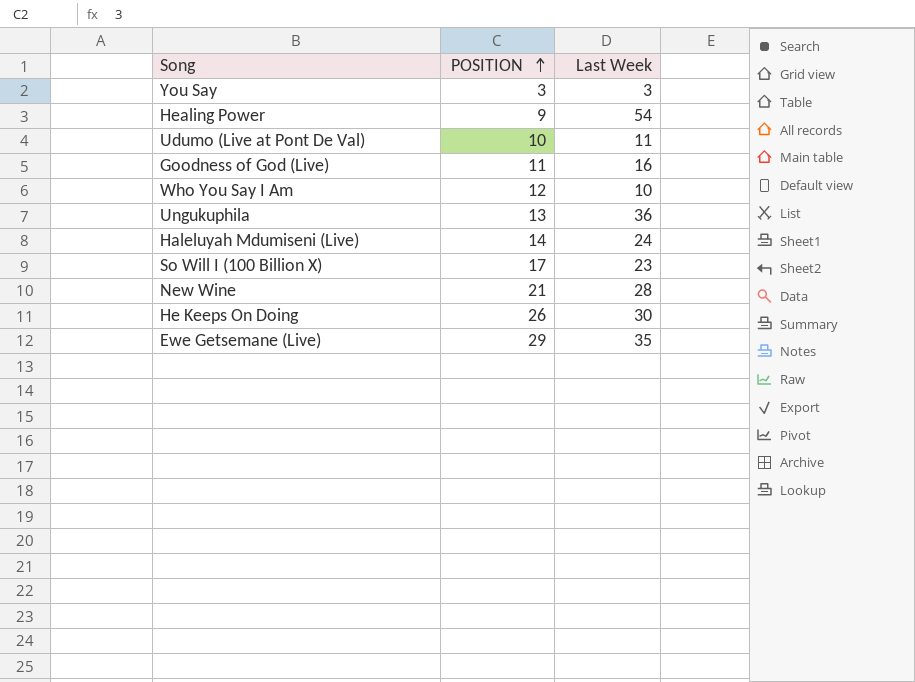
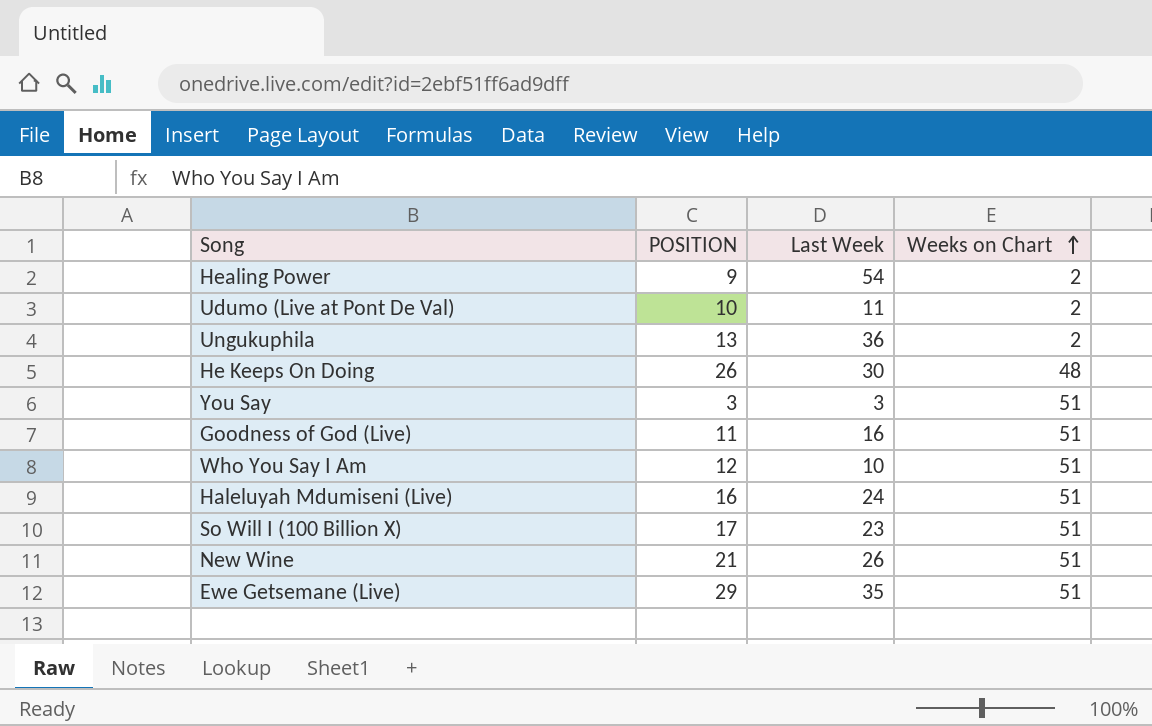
row order: POSITION ascending -> Weeks on Chart ascending
column Weeks on Chart | position: none -> 4
Haleluyah Mdumiseni (Live) | POSITION: 14 -> 16
New Wine | Last Week: 28 -> 26

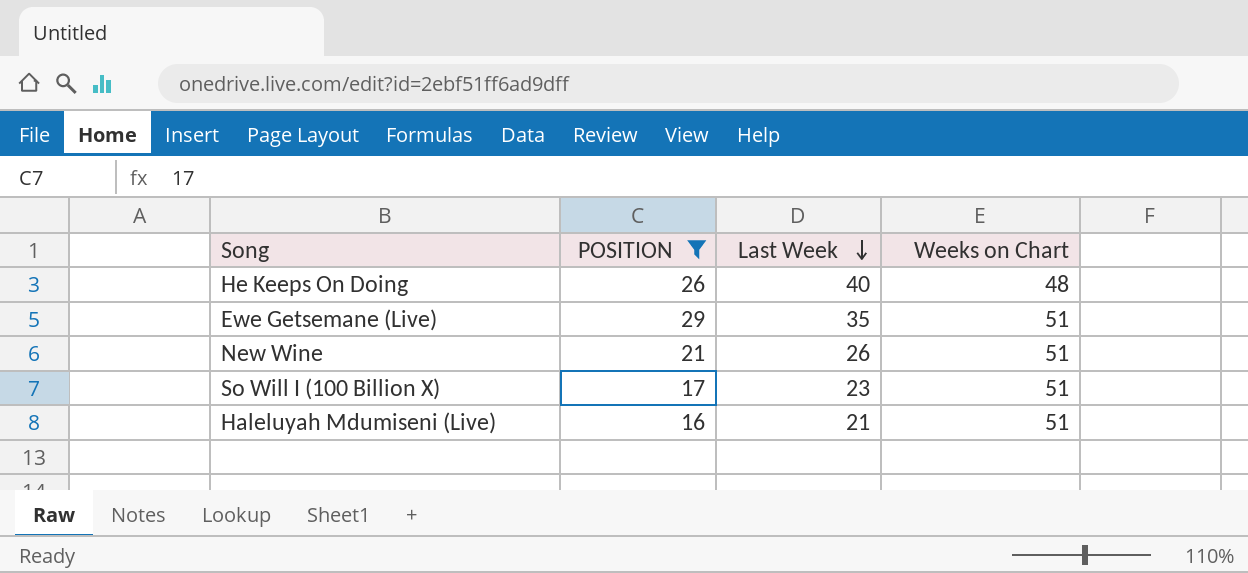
filter: none -> POSITION >= 16
row order: Weeks on Chart ascending -> Last Week descending
He Keeps On Doing | Last Week: 30 -> 40
Haleluyah Mdumiseni (Live) | Last Week: 24 -> 21

